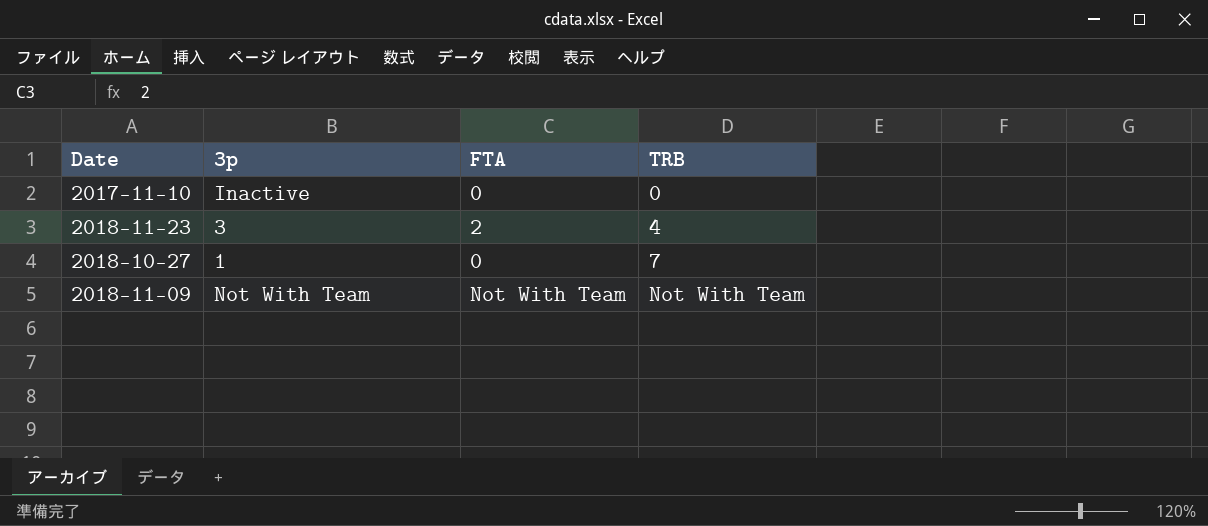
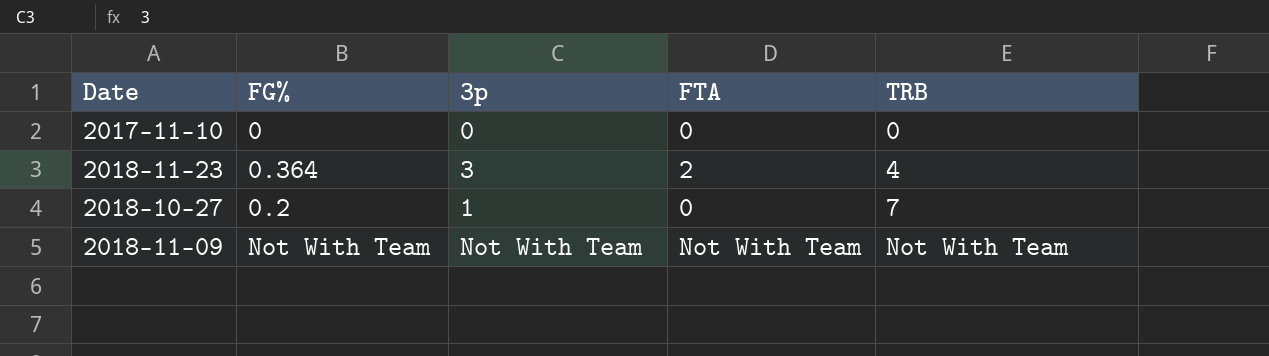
column FG% | position: none -> 2
2017-11-10 | 3p: Inactive -> 0

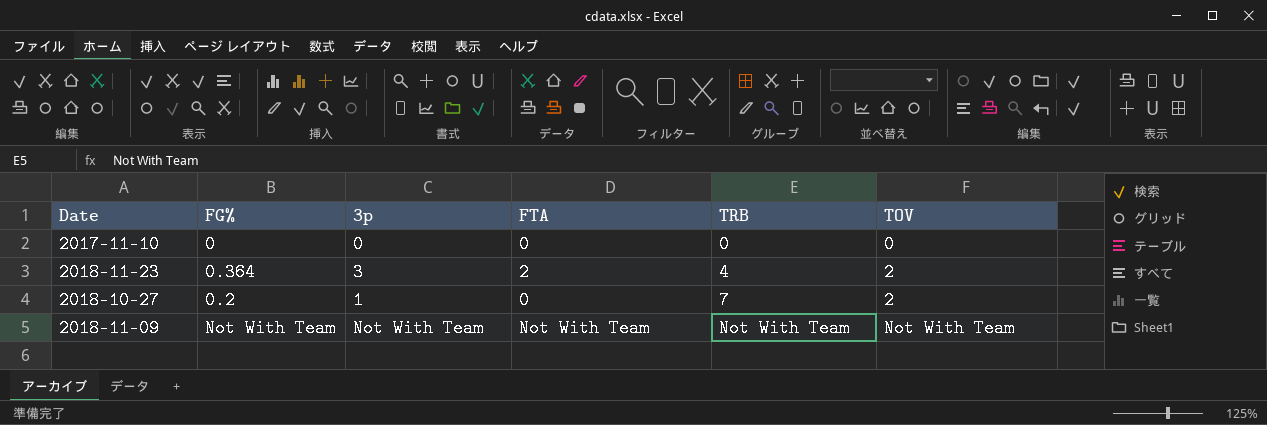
column TOV | position: none -> 6

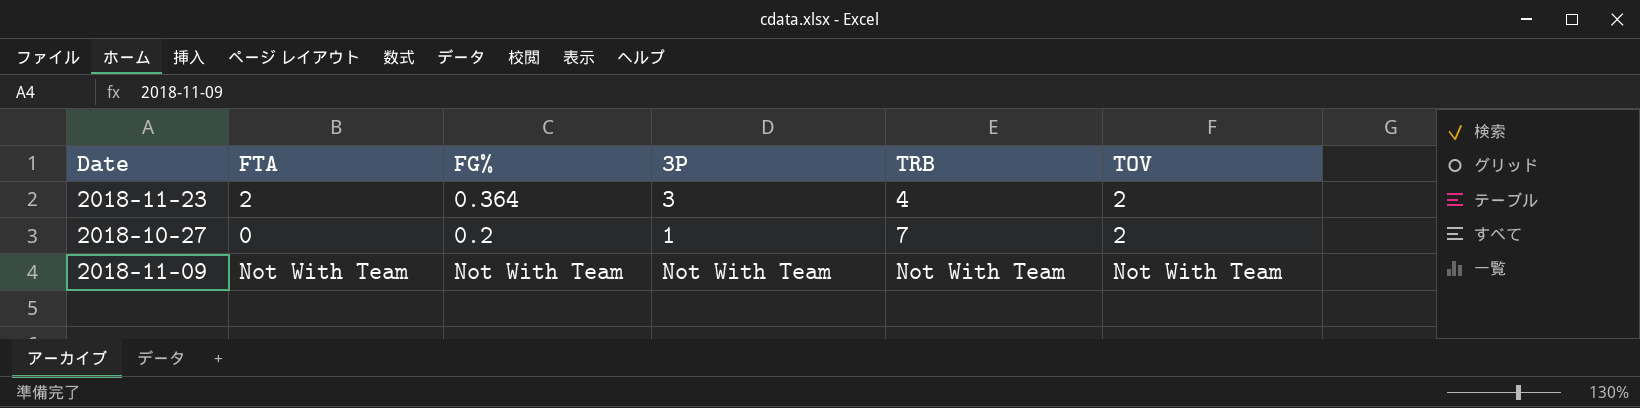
column FTA | position: 4 -> 2
column name: 3p -> 3P
row 2017-11-10: 0 | 0 | 0 | 0 | 0 -> none

